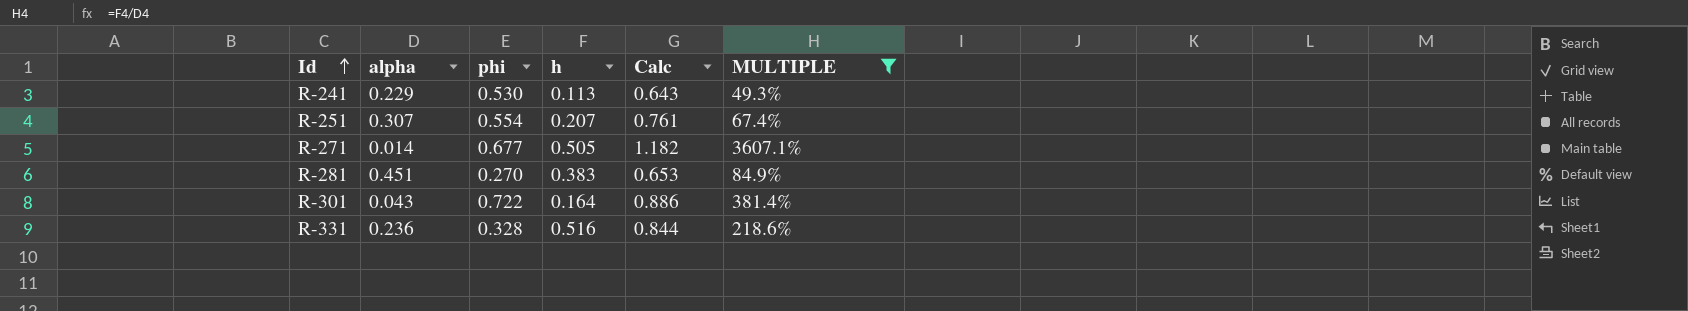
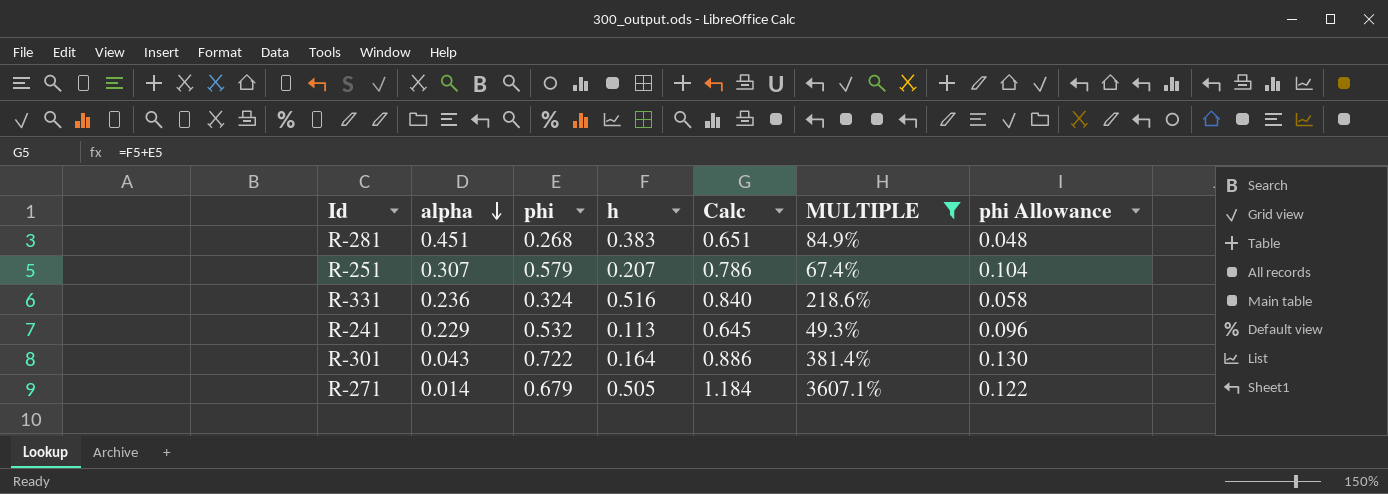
row order: Id ascending -> alpha descending
column phi Allowance | formula: none -> [phi] * 0.18
R-281 | phi: 0.270 -> 0.268
R-281 | Calc: 0.653 -> 0.651
R-251 | phi: 0.554 -> 0.579
R-251 | Calc: 0.761 -> 0.786
R-331 | phi: 0.328 -> 0.324
R-331 | Calc: 0.844 -> 0.840
R-241 | phi: 0.530 -> 0.532
R-241 | Calc: 0.643 -> 0.645
R-271 | phi: 0.677 -> 0.679
R-271 | Calc: 1.182 -> 1.184

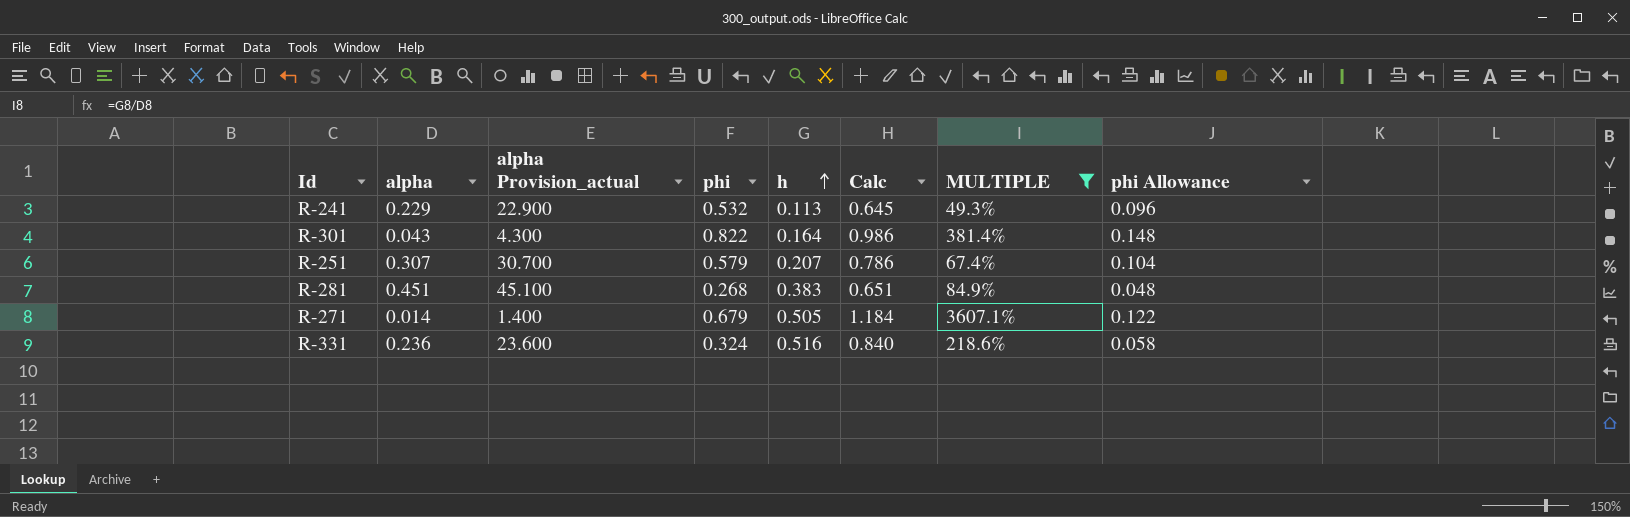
row order: alpha descending -> h ascending
column alpha Provision_actual | formula: none -> [alpha] * 100
R-301 | phi: 0.722 -> 0.822
R-301 | Calc: 0.886 -> 0.986
R-301 | phi Allowance: 0.130 -> 0.148

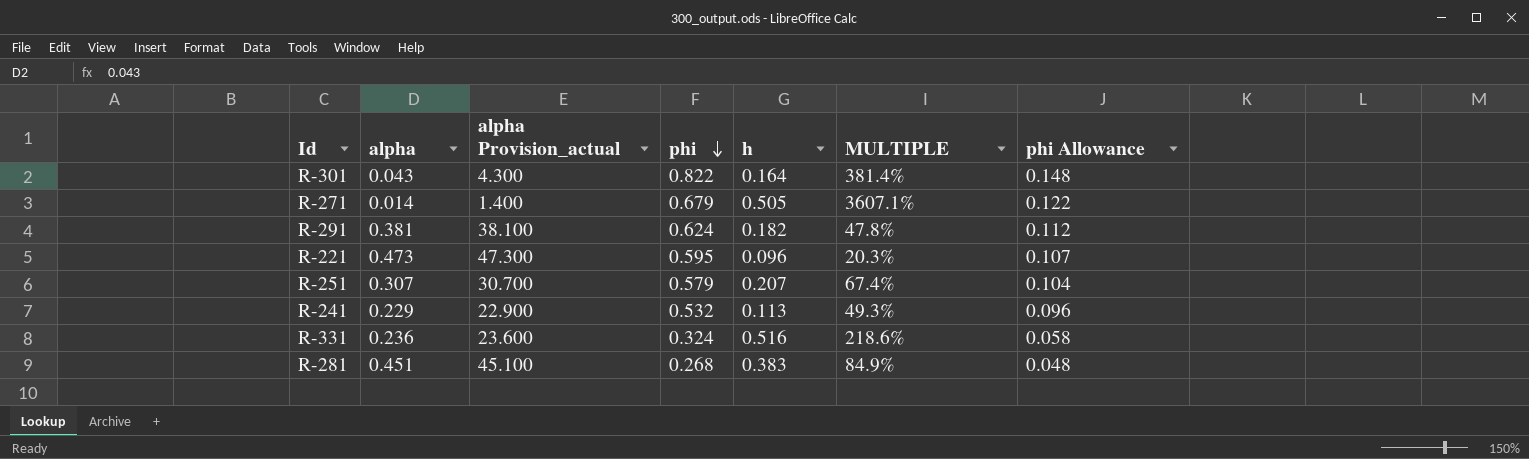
filter: MULTIPLE >= 49.3% -> none
row order: h ascending -> phi descending
column Calc | formula: [phi] + [h] -> none

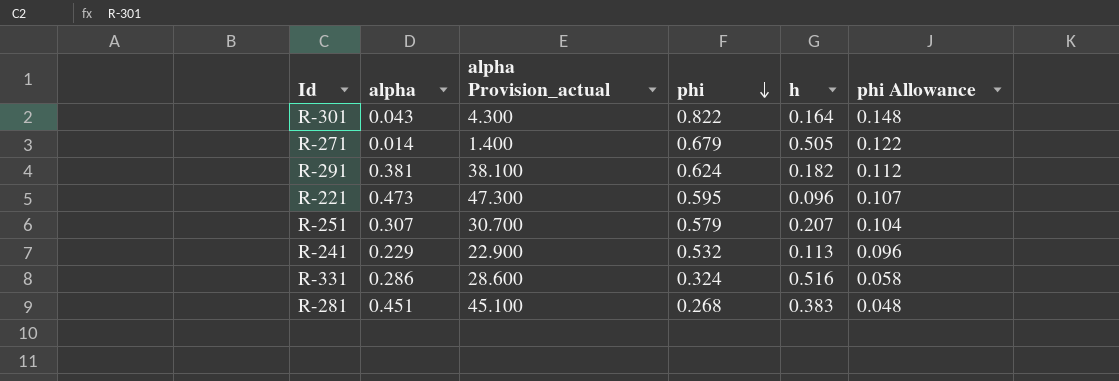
column MULTIPLE | formula: [h] / [alpha] -> none
R-331 | alpha: 0.236 -> 0.286
R-331 | alpha Provision_actual: 23.600 -> 28.600

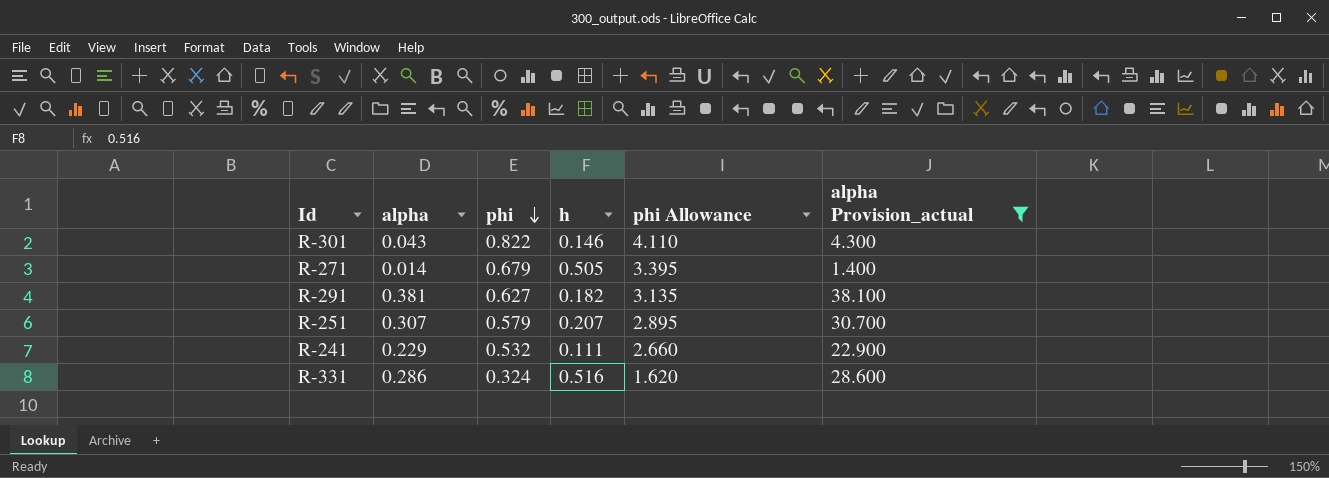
filter: none -> alpha Provision_actual <= 38.100
column phi Allowance | formula: [phi] * 0.18 -> [phi] * 5
column alpha Provision_actual | position: 3 -> 6
R-301 | h: 0.164 -> 0.146
R-291 | phi: 0.624 -> 0.627
R-241 | h: 0.113 -> 0.111

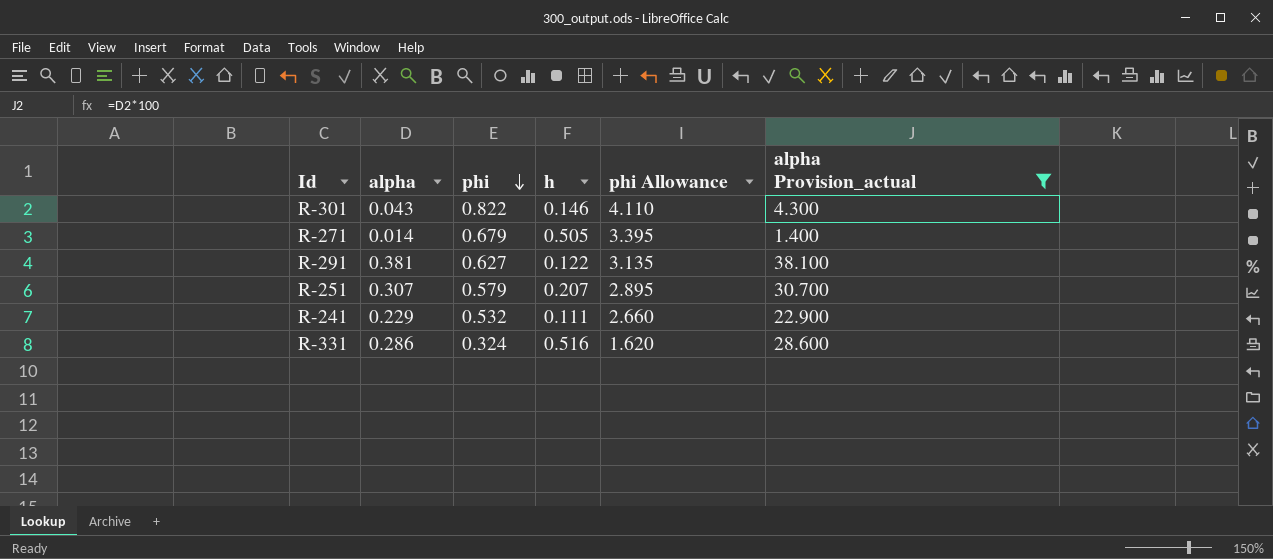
R-291 | h: 0.182 -> 0.122

